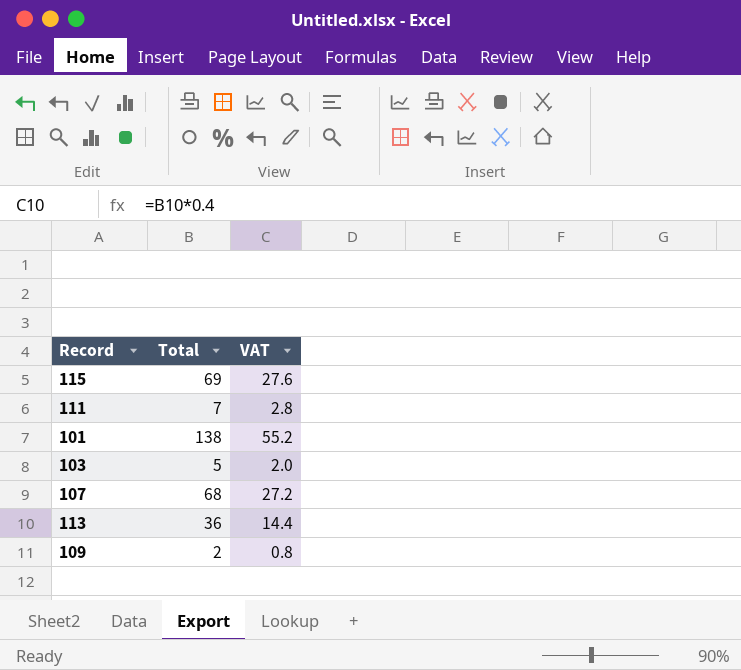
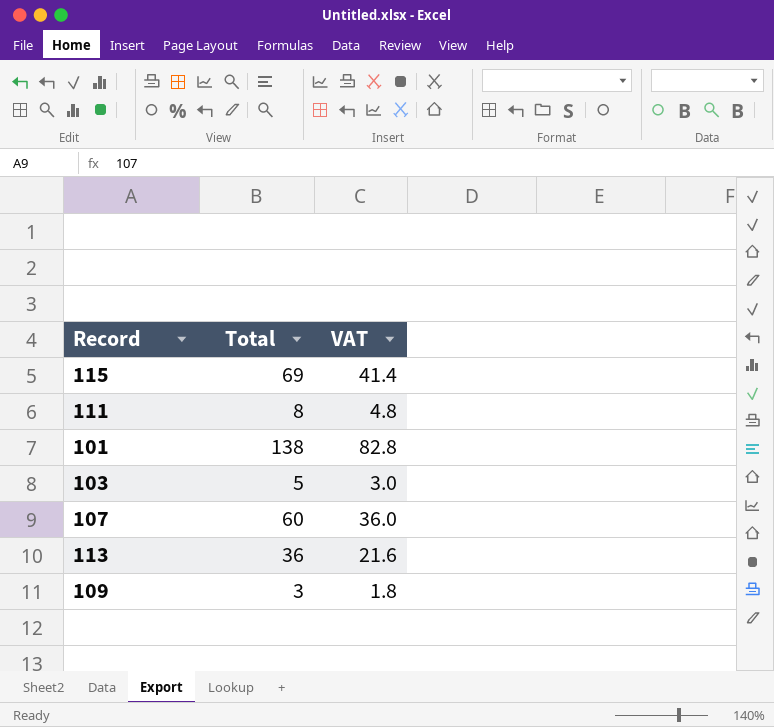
column VAT | formula: [Total] * 0.4 -> [Total] * 0.6
111 | Total: 7 -> 8
107 | Total: 68 -> 60
109 | Total: 2 -> 3

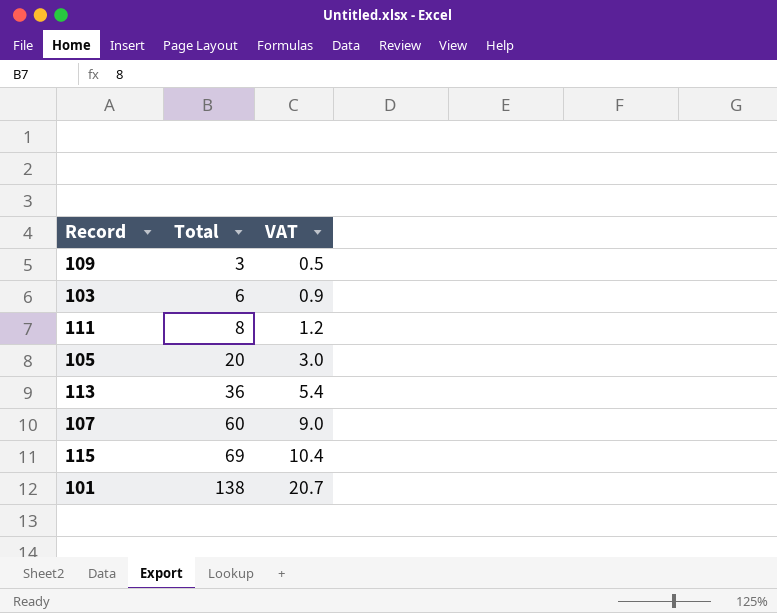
row order: none -> Total ascending
column VAT | formula: [Total] * 0.6 -> [Total] * 0.15
103 | Total: 5 -> 6
row 105: none -> 20 | 3.0

